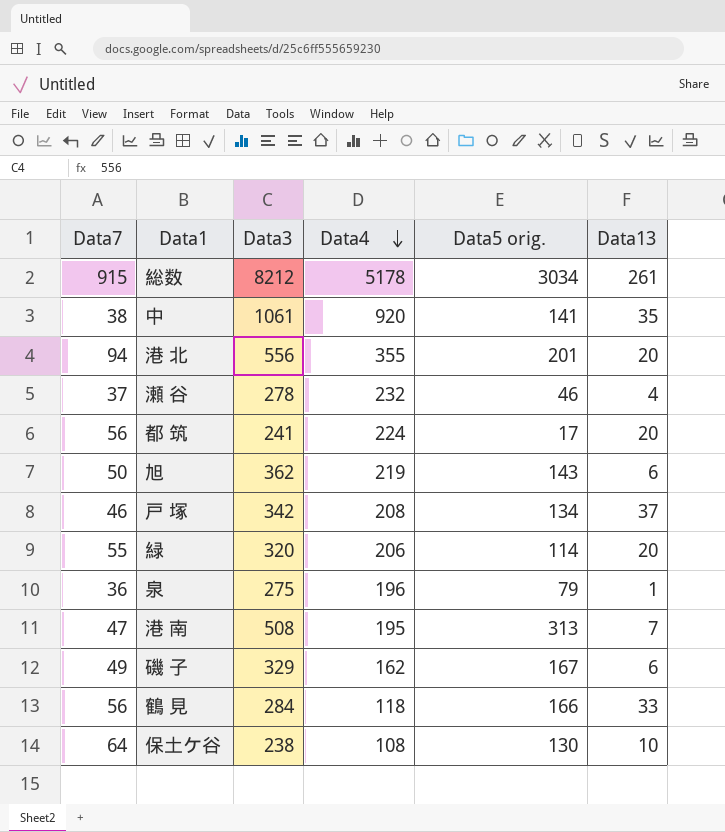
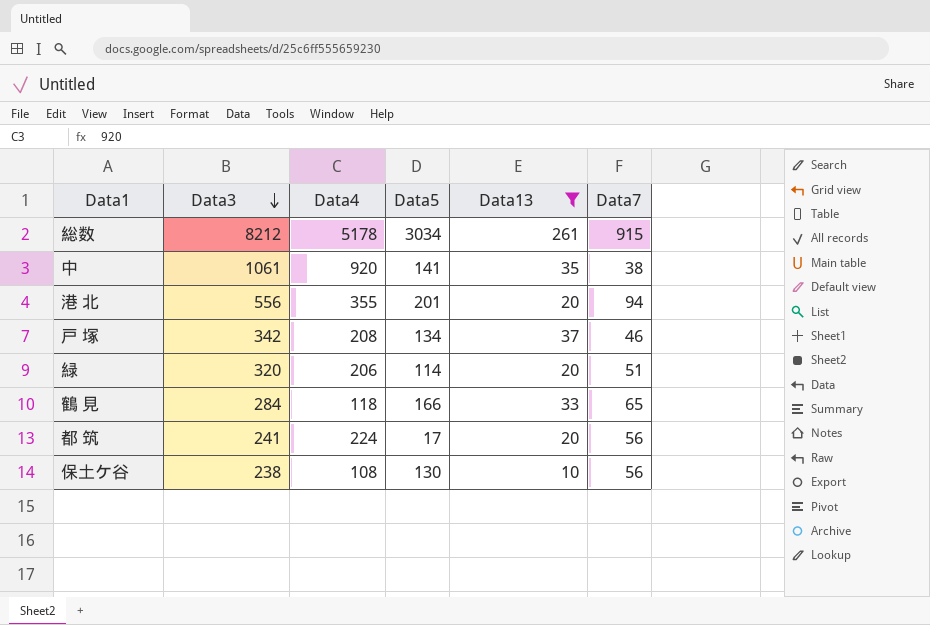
filter: none -> Data13 >= 10
row order: Data4 descending -> Data3 descending
column name: Data5 orig. -> Data5
column Data7 | position: 1 -> 6
緑 | Data7: 55 -> 51
鶴 見 | Data7: 56 -> 65
保土ケ谷 | Data7: 64 -> 56

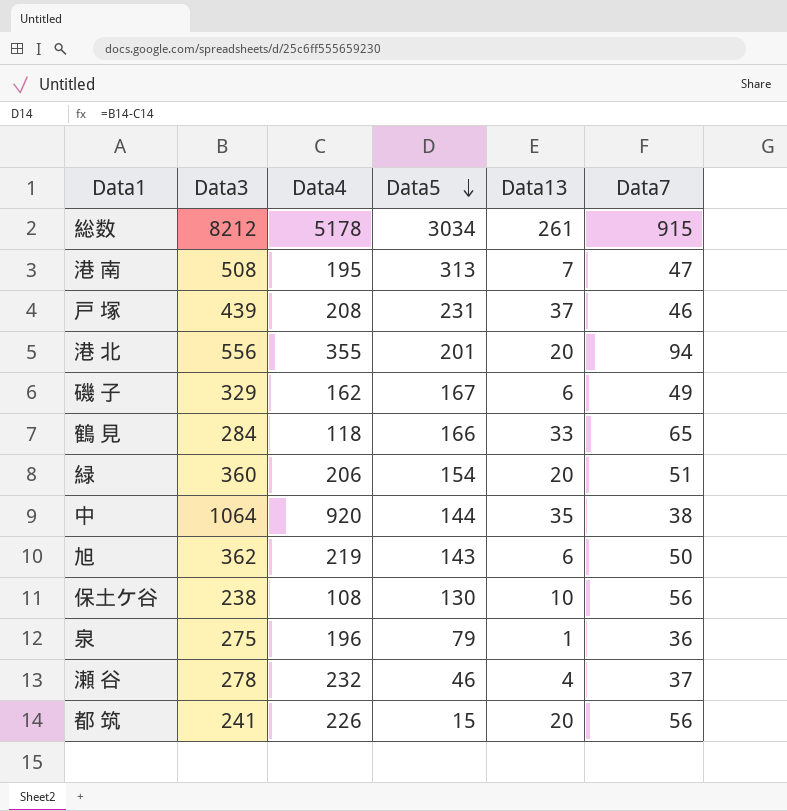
filter: Data13 >= 10 -> none
row order: Data3 descending -> Data5 descending
戸 塚 | Data3: 342 -> 439
戸 塚 | Data5: 134 -> 231
緑 | Data3: 320 -> 360
緑 | Data5: 114 -> 154
中 | Data3: 1061 -> 1064
中 | Data5: 141 -> 144
都 筑 | Data4: 224 -> 226
都 筑 | Data5: 17 -> 15

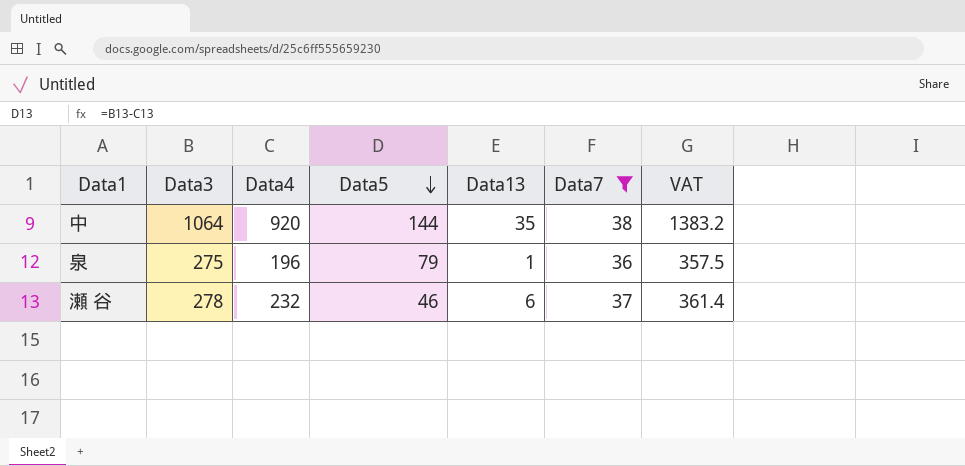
filter: none -> Data7 <= 38
column VAT | formula: none -> [Data3] * 1.3
瀬 谷 | Data13: 4 -> 6

